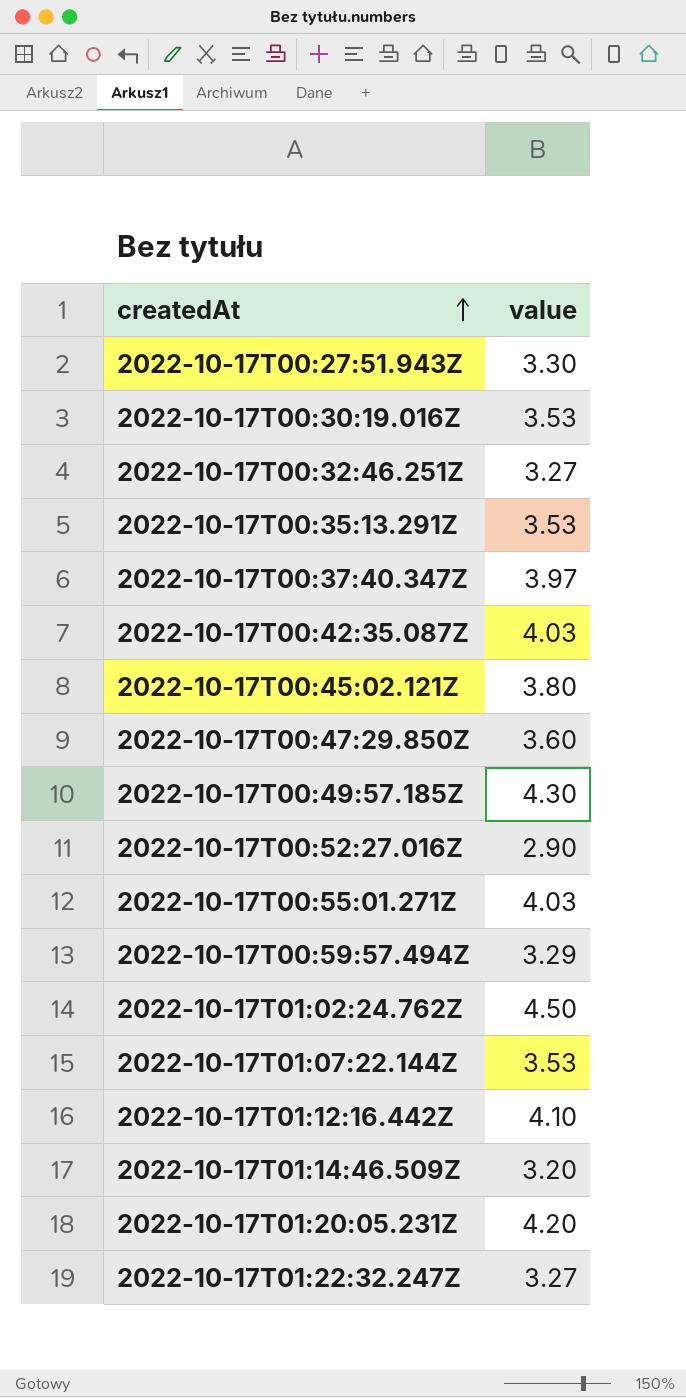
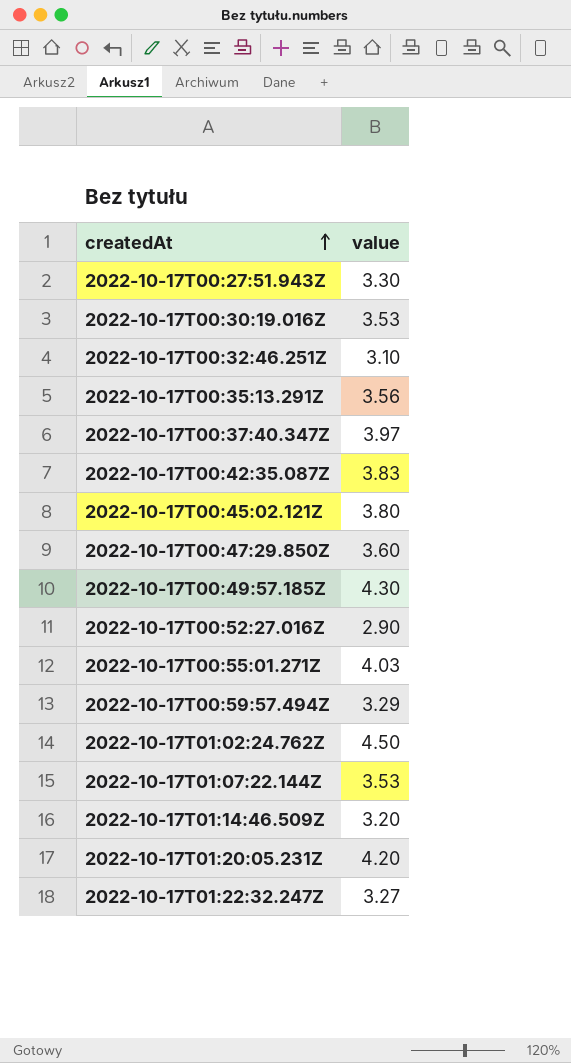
row 2022-10-17T01:12:16.442Z: 4.10 -> none
2022-10-17T00:32:46.251Z | value: 3.27 -> 3.10
2022-10-17T00:35:13.291Z | value: 3.53 -> 3.56
2022-10-17T00:42:35.087Z | value: 4.03 -> 3.83

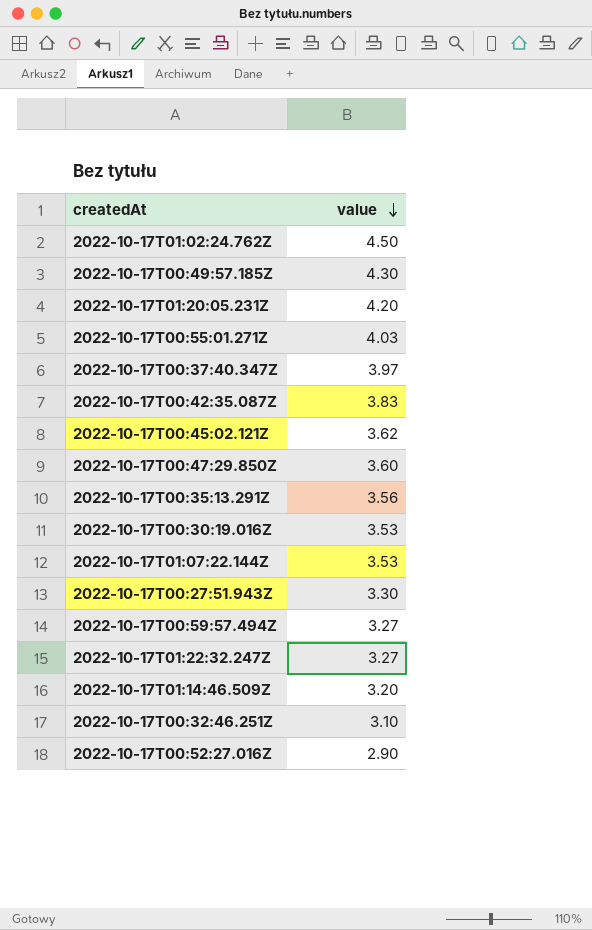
row order: createdAt ascending -> value descending
2022-10-17T00:45:02.121Z | value: 3.80 -> 3.62
2022-10-17T00:59:57.494Z | value: 3.29 -> 3.27

